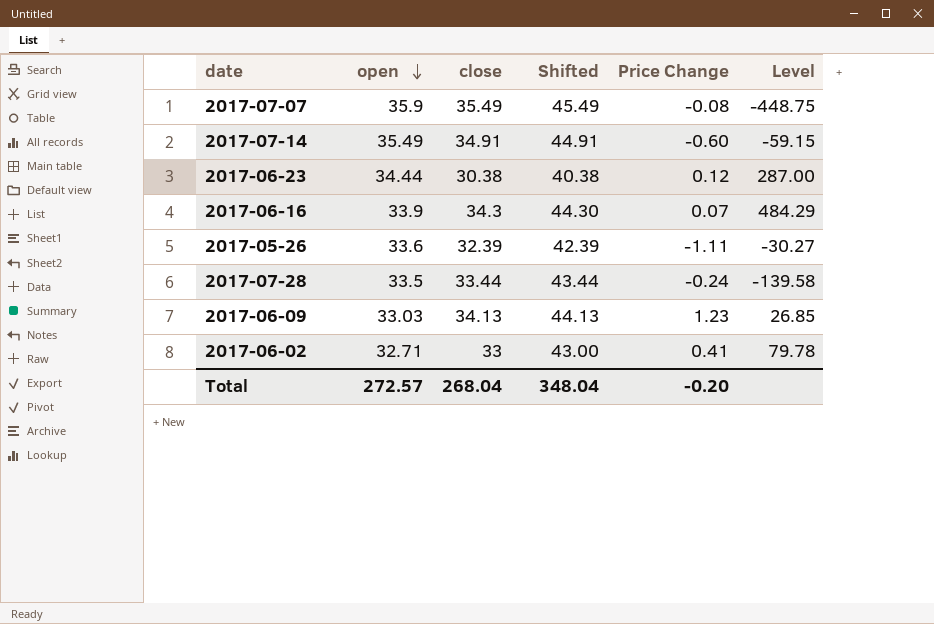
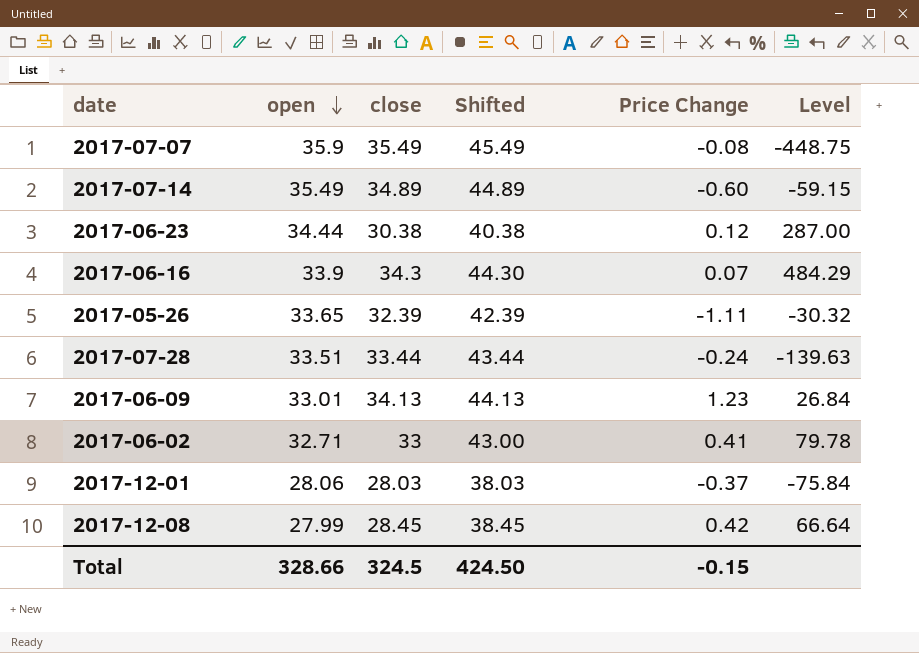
2017-07-14 | close: 34.91 -> 34.89
2017-07-14 | Shifted: 44.91 -> 44.89
2017-05-26 | open: 33.6 -> 33.65
2017-05-26 | Level: -30.27 -> -30.32
2017-07-28 | open: 33.5 -> 33.51
2017-07-28 | Level: -139.58 -> -139.63
2017-06-09 | open: 33.03 -> 33.01
2017-06-09 | Level: 26.85 -> 26.84
row 2017-12-01: none -> 28.06 | 28.03 | 38.03 | -0.37 | -75.84
row 2017-12-08: none -> 27.99 | 28.45 | 38.45 | 0.42 | 66.64
Total | open: 272.57 -> 328.66
Total | close: 268.04 -> 324.5
Total | Shifted: 348.04 -> 424.50
Total | Price Change: -0.20 -> -0.15

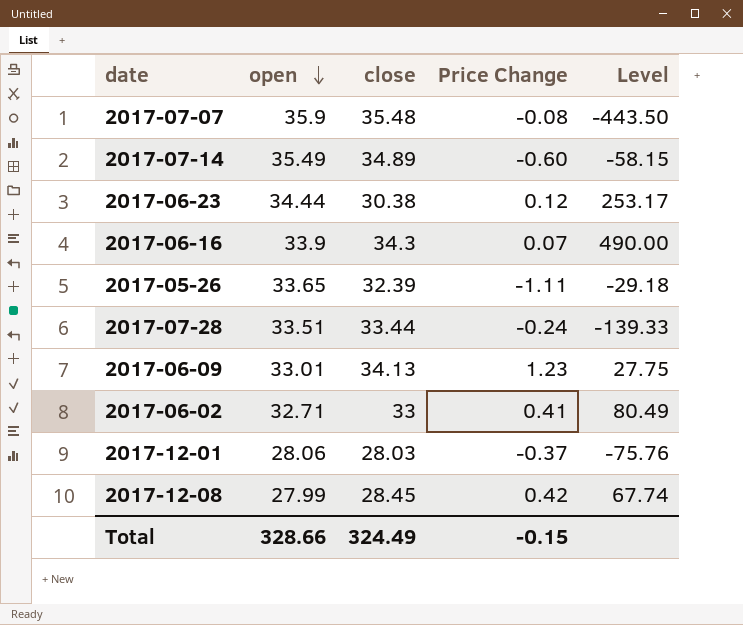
column Shifted | formula: [close] + 10 -> none
column Level | formula: [open] / [Price Change] -> [close] / [Price Change]
2017-07-07 | close: 35.49 -> 35.48
Total | close: 324.5 -> 324.49

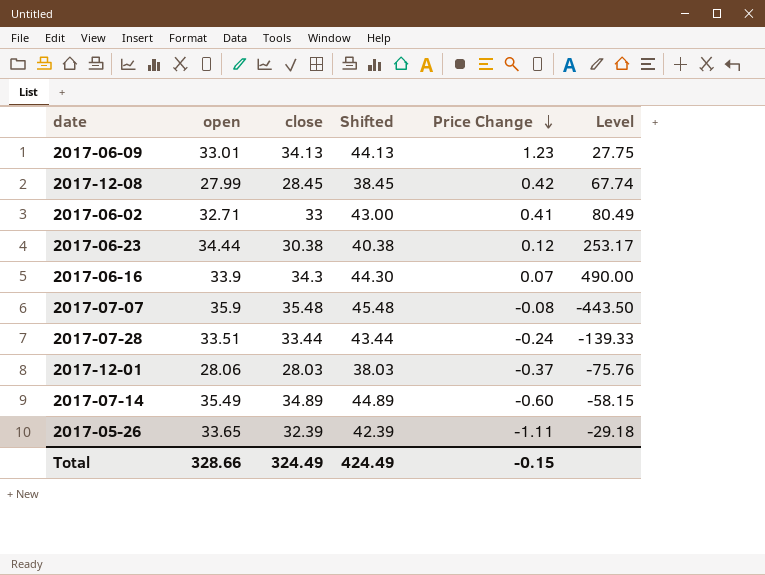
row order: open descending -> Price Change descending
column Shifted | formula: none -> [close] + 10

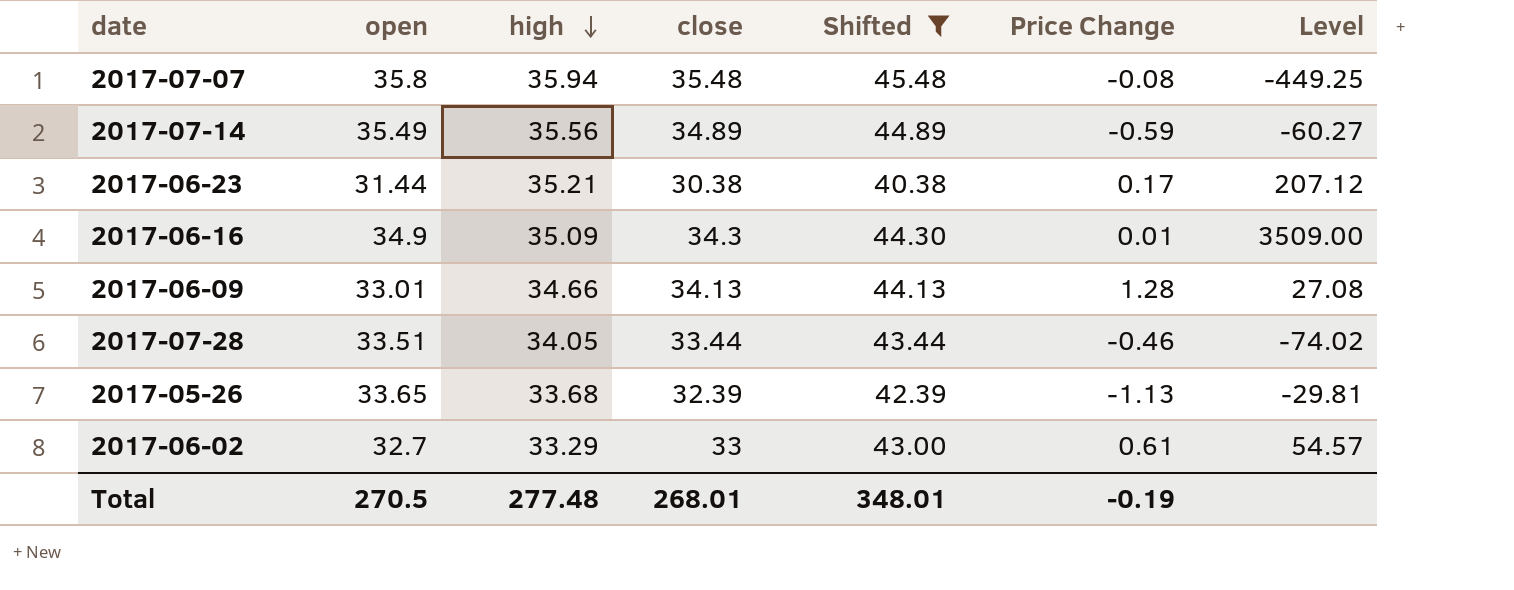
filter: none -> Shifted >= 40.38
row order: Price Change descending -> high descending
column high | position: none -> 3
column Level | formula: [close] / [Price Change] -> [high] / [Price Change]
2017-07-07 | open: 35.9 -> 35.8
2017-07-14 | Price Change: -0.60 -> -0.59
2017-06-23 | open: 34.44 -> 31.44
2017-06-23 | Price Change: 0.12 -> 0.17
2017-06-16 | open: 33.9 -> 34.9
2017-06-16 | Price Change: 0.07 -> 0.01
2017-06-09 | Price Change: 1.23 -> 1.28
2017-07-28 | Price Change: -0.24 -> -0.46
2017-05-26 | Price Change: -1.11 -> -1.13
2017-06-02 | open: 32.71 -> 32.7
2017-06-02 | Price Change: 0.41 -> 0.61
Total | open: 328.66 -> 270.5
Total | close: 324.49 -> 268.01
Total | Shifted: 424.49 -> 348.01
Total | Price Change: -0.15 -> -0.19

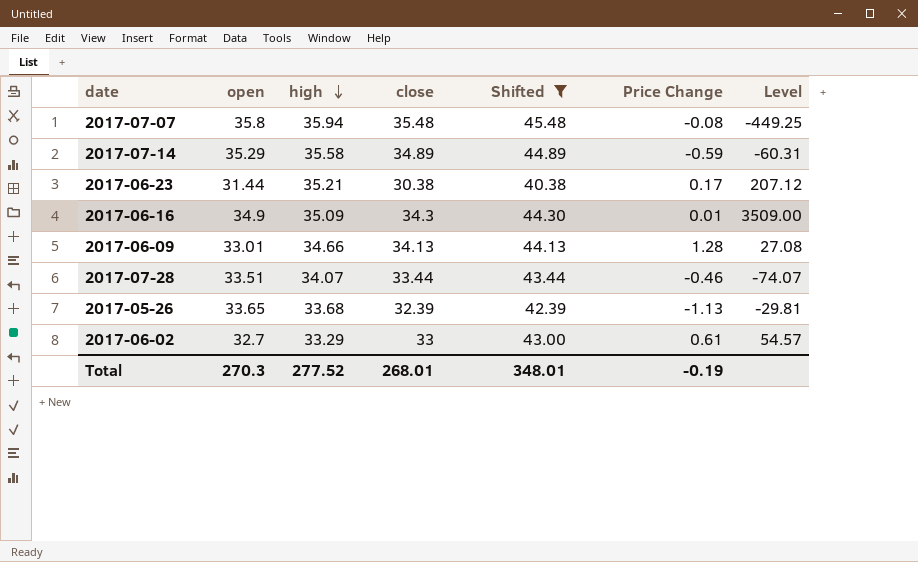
2017-07-14 | open: 35.49 -> 35.29
2017-07-14 | high: 35.56 -> 35.58
2017-07-14 | Level: -60.27 -> -60.31
2017-07-28 | high: 34.05 -> 34.07
2017-07-28 | Level: -74.02 -> -74.07
Total | open: 270.5 -> 270.3
Total | high: 277.48 -> 277.52

